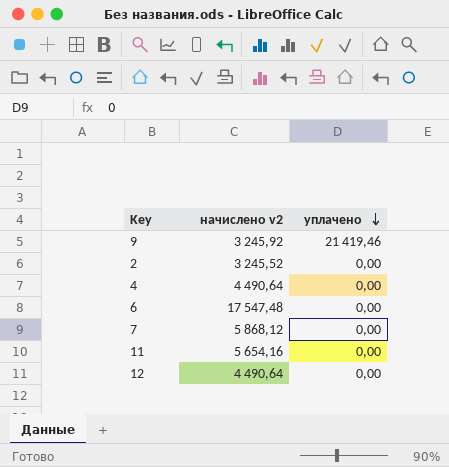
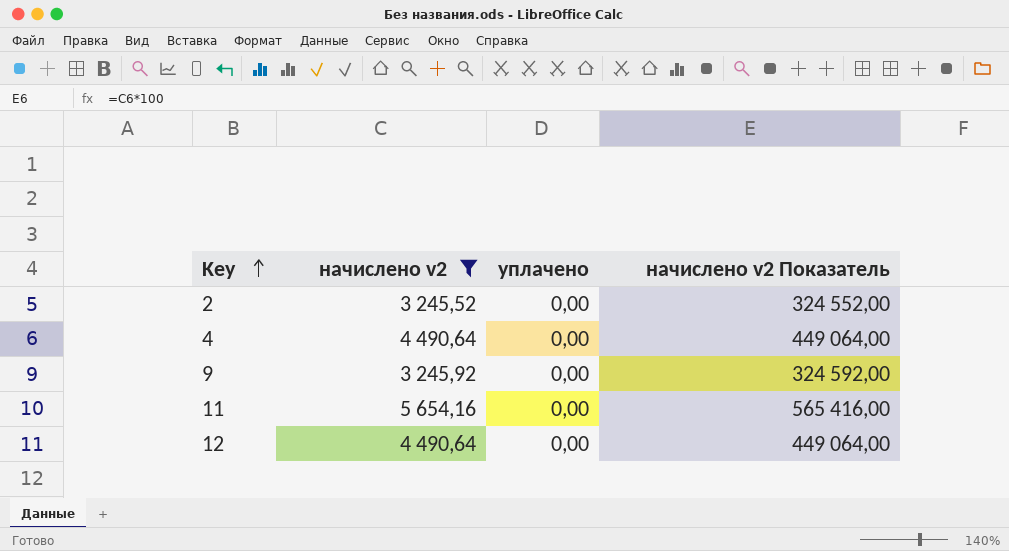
filter: none -> начислено v2 <= 5 654,16
row order: уплачено descending -> Key ascending
column начислено v2 Показатель | formula: none -> [начислено v2] * 100
9 | уплачено: 21 419,46 -> 0,00

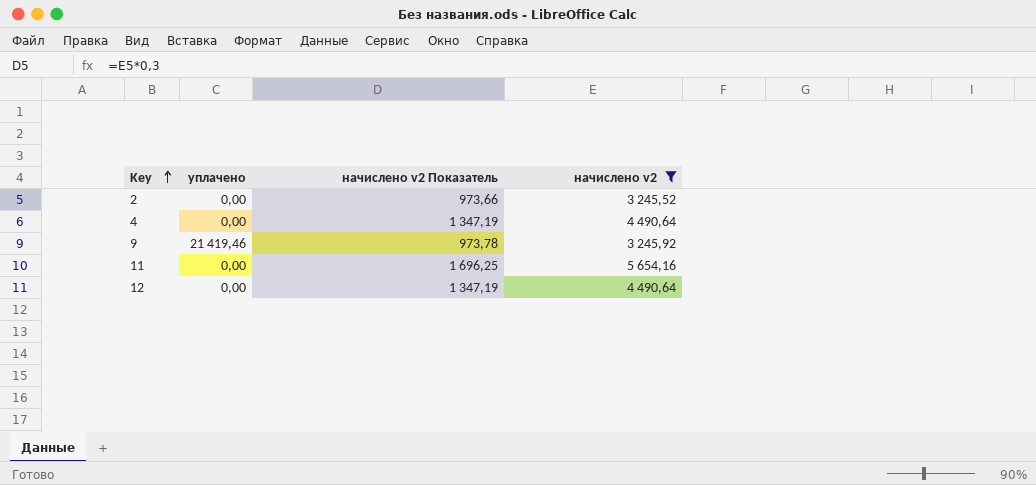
column начислено v2 Показатель | formula: [начислено v2] * 100 -> [начислено v2] * 0,3
column начислено v2 | position: 2 -> 4
9 | уплачено: 0,00 -> 21 419,46

